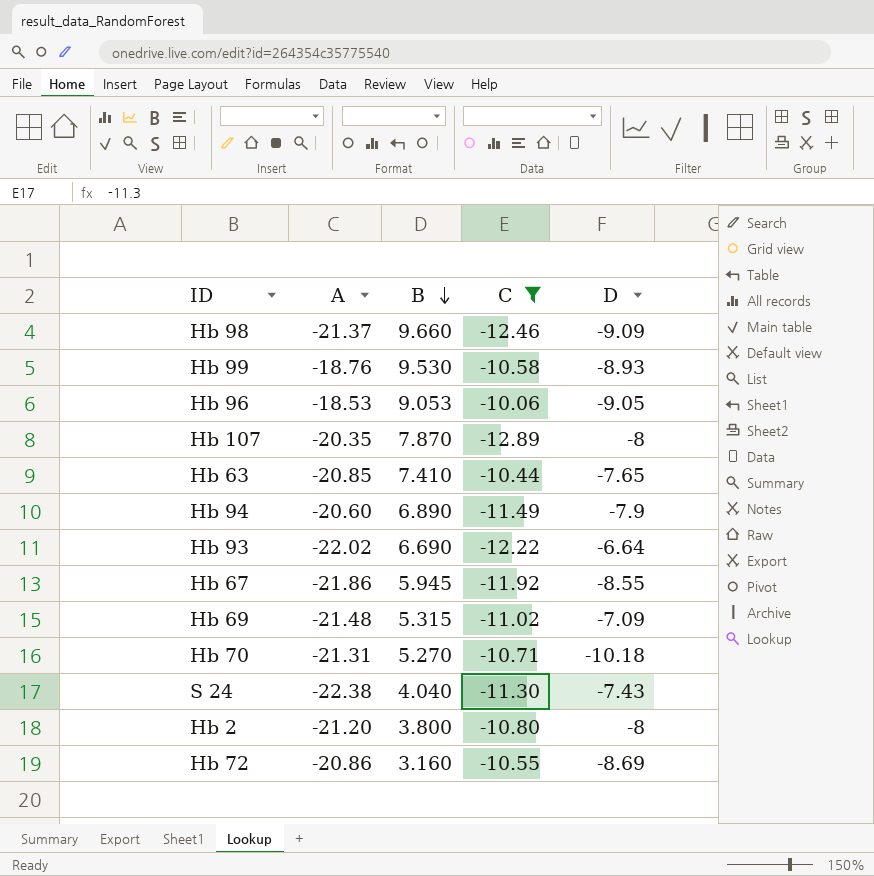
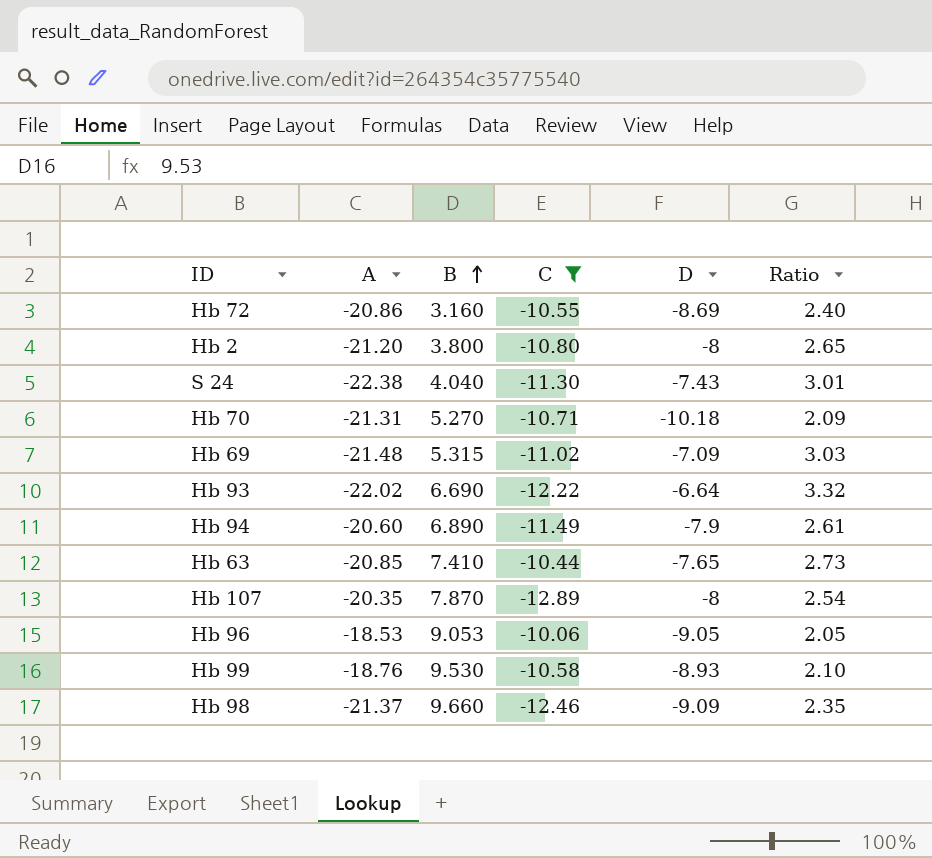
row order: B descending -> B ascending
column Ratio | formula: none -> [A] / [D]
row Hb 67: -21.86 | 5.945 | -11.92 | -8.55 -> none

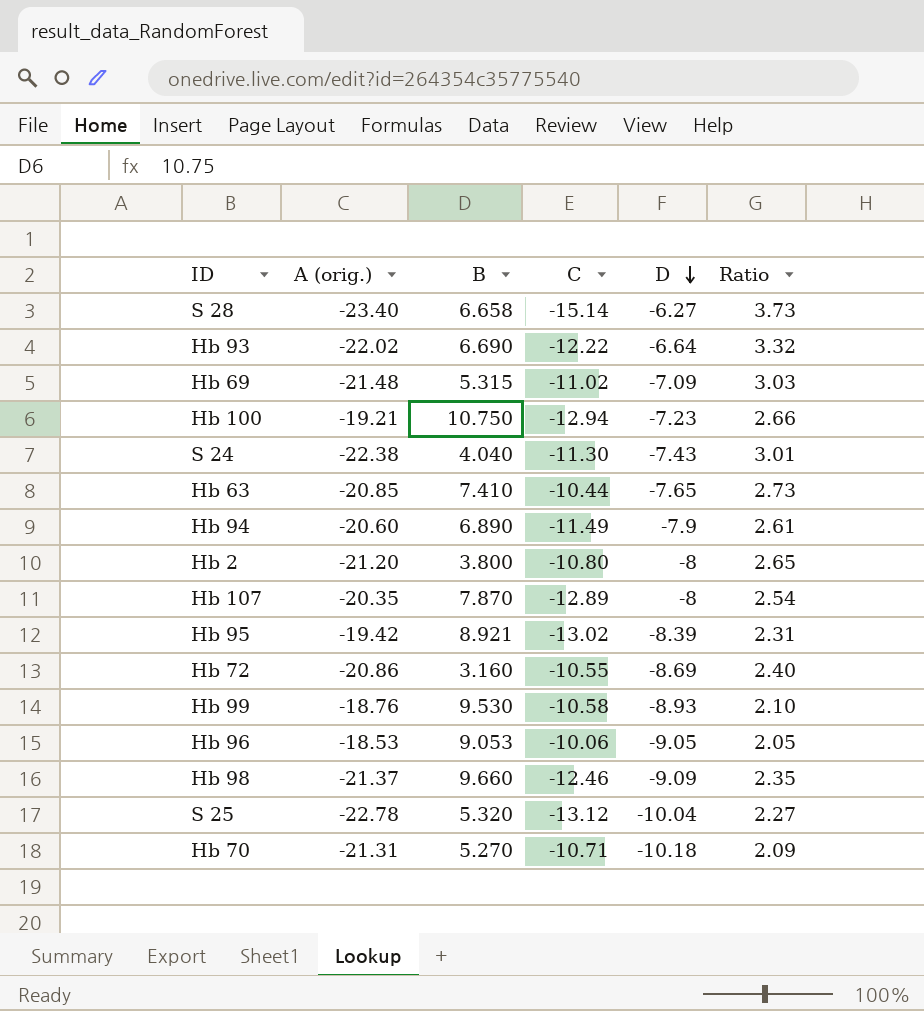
filter: C >= -12.89 -> none
row order: B ascending -> D descending
column name: A -> A (orig.)

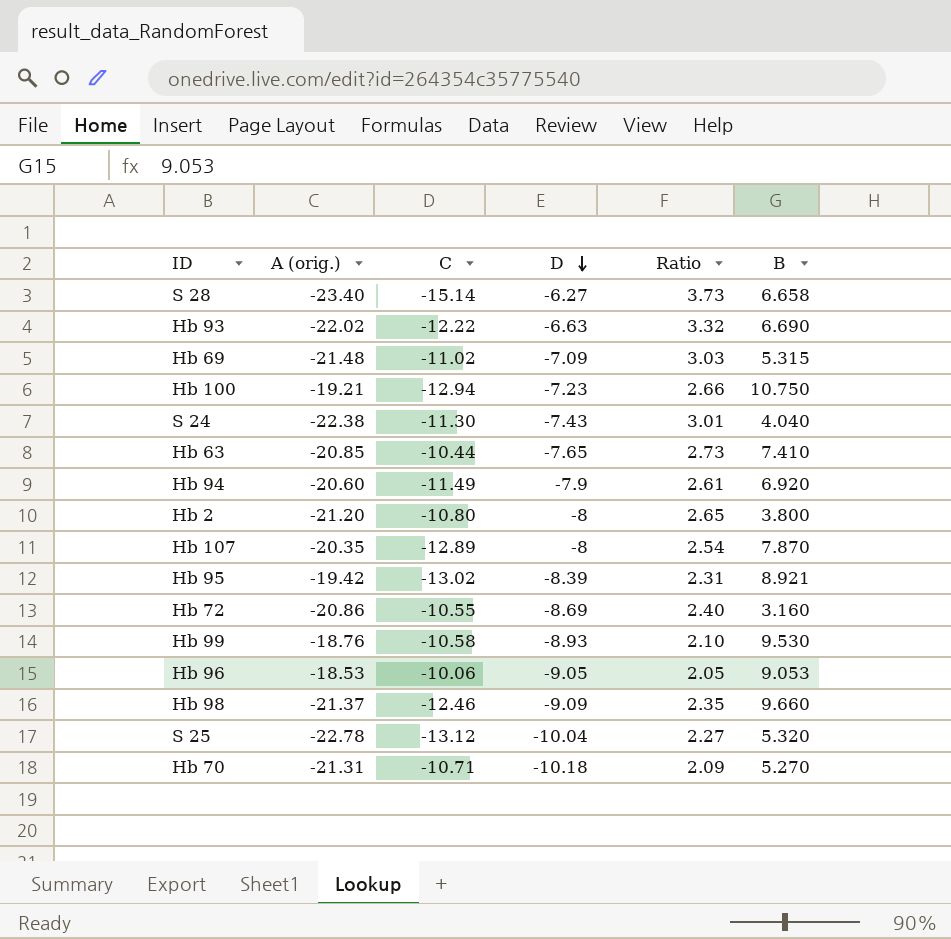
column B | position: 3 -> 6
Hb 93 | D: -6.64 -> -6.63
Hb 94 | B: 6.890 -> 6.920

